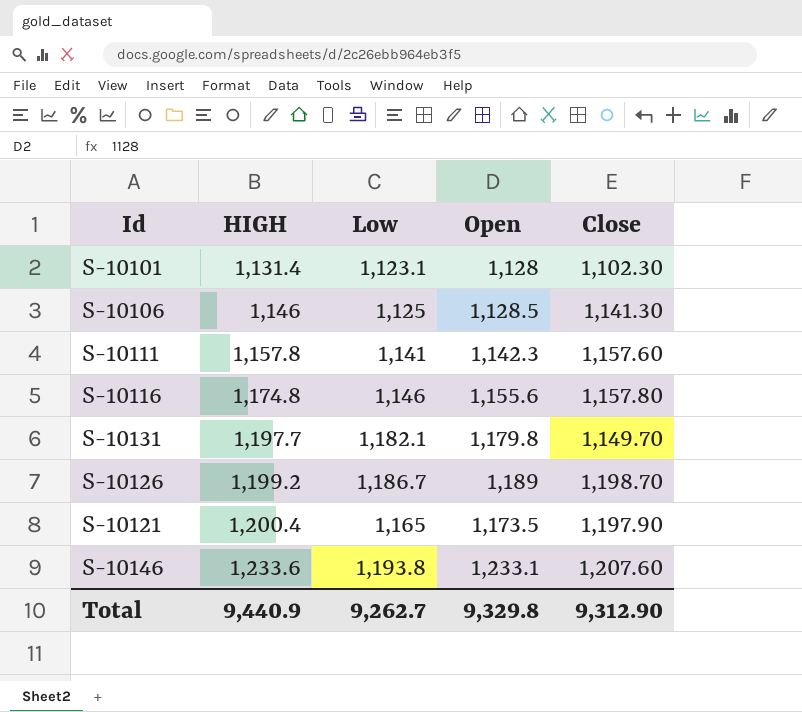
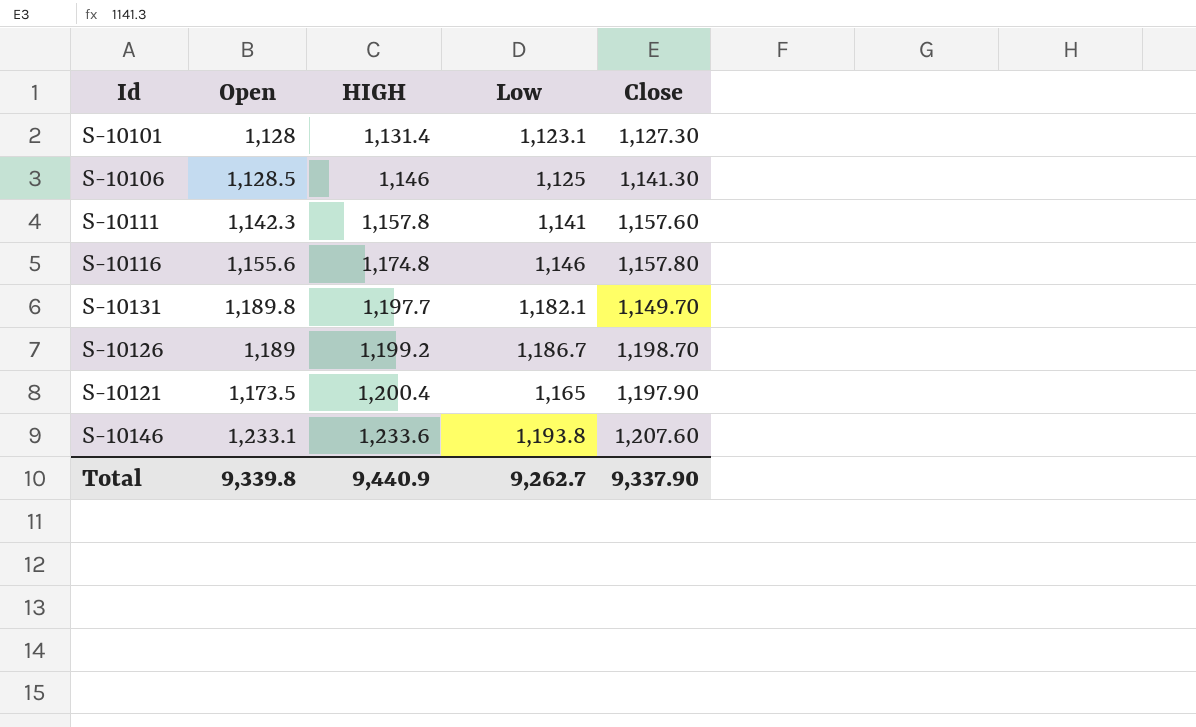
column Open | position: 4 -> 2
S-10101 | Close: 1,102.30 -> 1,127.30
S-10131 | Open: 1,179.8 -> 1,189.8
Total | Open: 9,329.8 -> 9,339.8
Total | Close: 9,312.90 -> 9,337.90

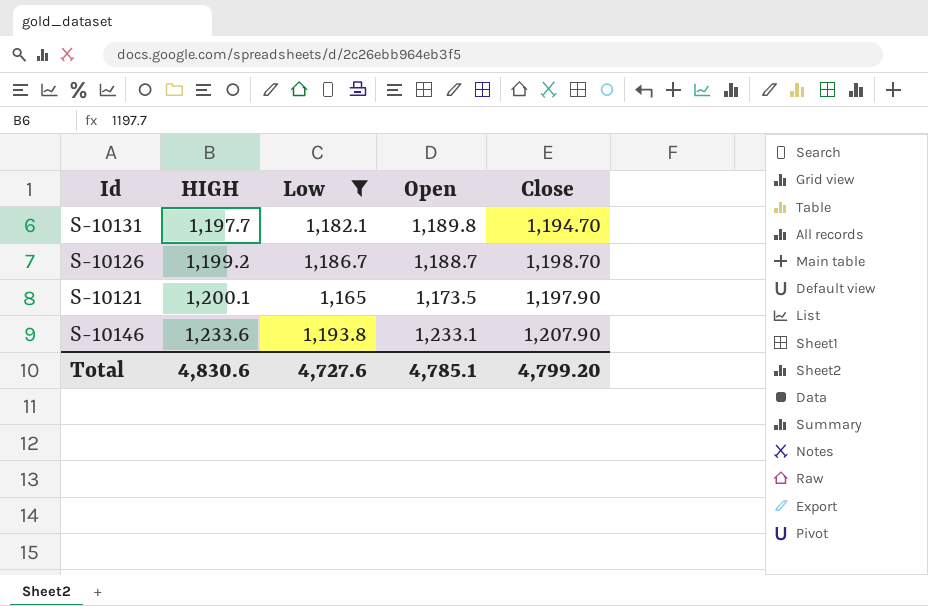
filter: none -> Low >= 1,165
column Open | position: 2 -> 4
S-10131 | Close: 1,149.70 -> 1,194.70
S-10126 | Open: 1,189 -> 1,188.7
S-10121 | HIGH: 1,200.4 -> 1,200.1
S-10146 | Close: 1,207.60 -> 1,207.90
Total | HIGH: 9,440.9 -> 4,830.6
Total | Low: 9,262.7 -> 4,727.6
Total | Open: 9,339.8 -> 4,785.1
Total | Close: 9,337.90 -> 4,799.20

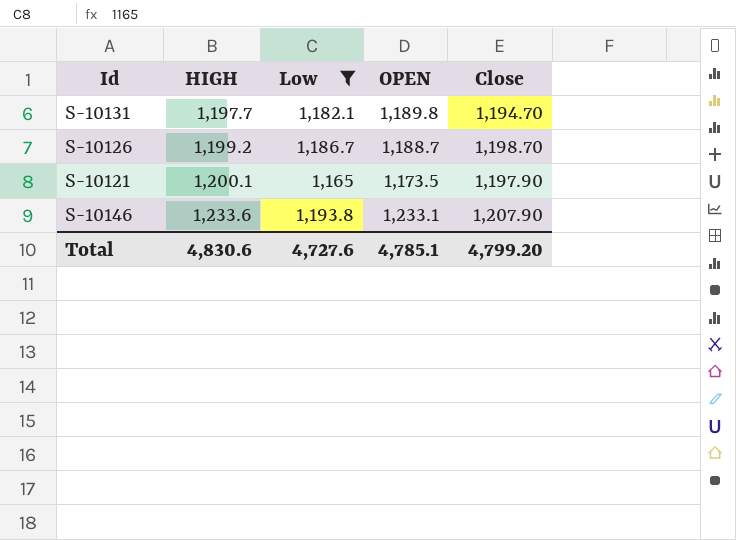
column name: Open -> OPEN

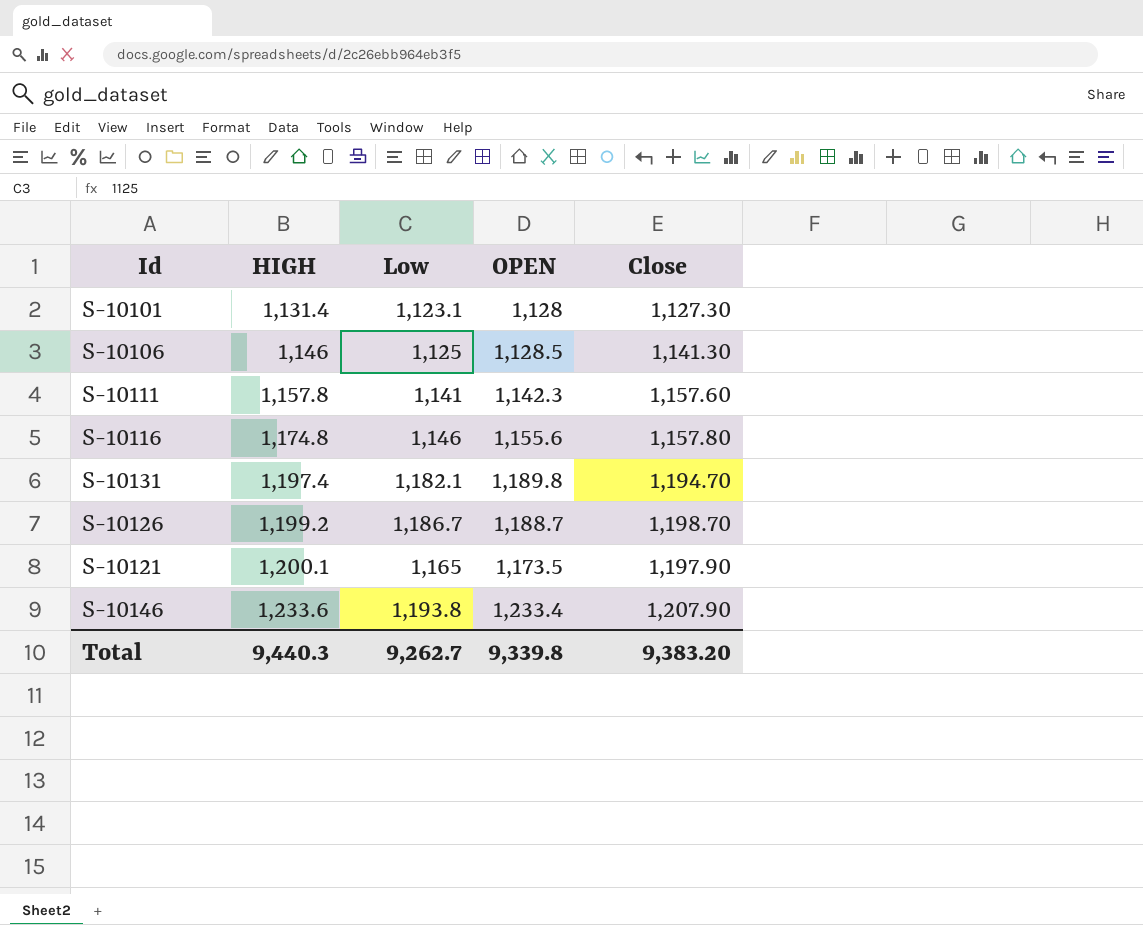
filter: Low >= 1,165 -> none
S-10131 | HIGH: 1,197.7 -> 1,197.4
S-10146 | OPEN: 1,233.1 -> 1,233.4
Total | HIGH: 4,830.6 -> 9,440.3
Total | Low: 4,727.6 -> 9,262.7
Total | OPEN: 4,785.1 -> 9,339.8
Total | Close: 4,799.20 -> 9,383.20

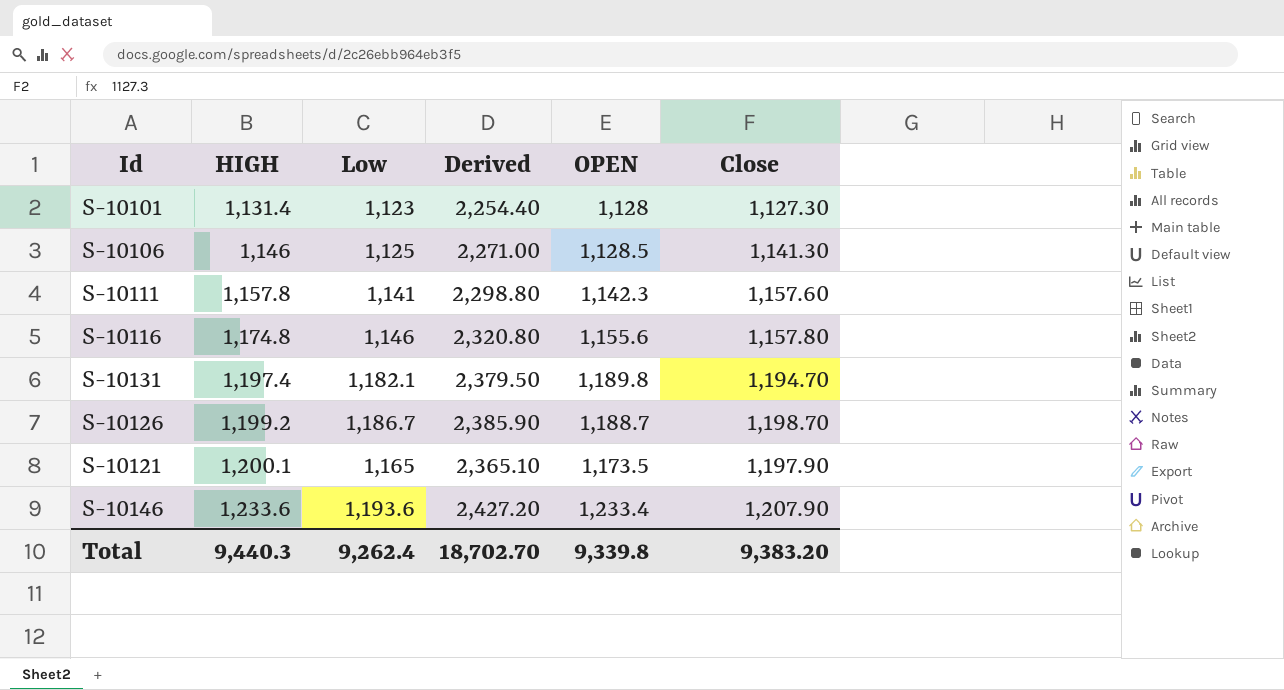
column Derived | formula: none -> [HIGH] + [Low]
S-10101 | Low: 1,123.1 -> 1,123
S-10146 | Low: 1,193.8 -> 1,193.6
Total | Low: 9,262.7 -> 9,262.4

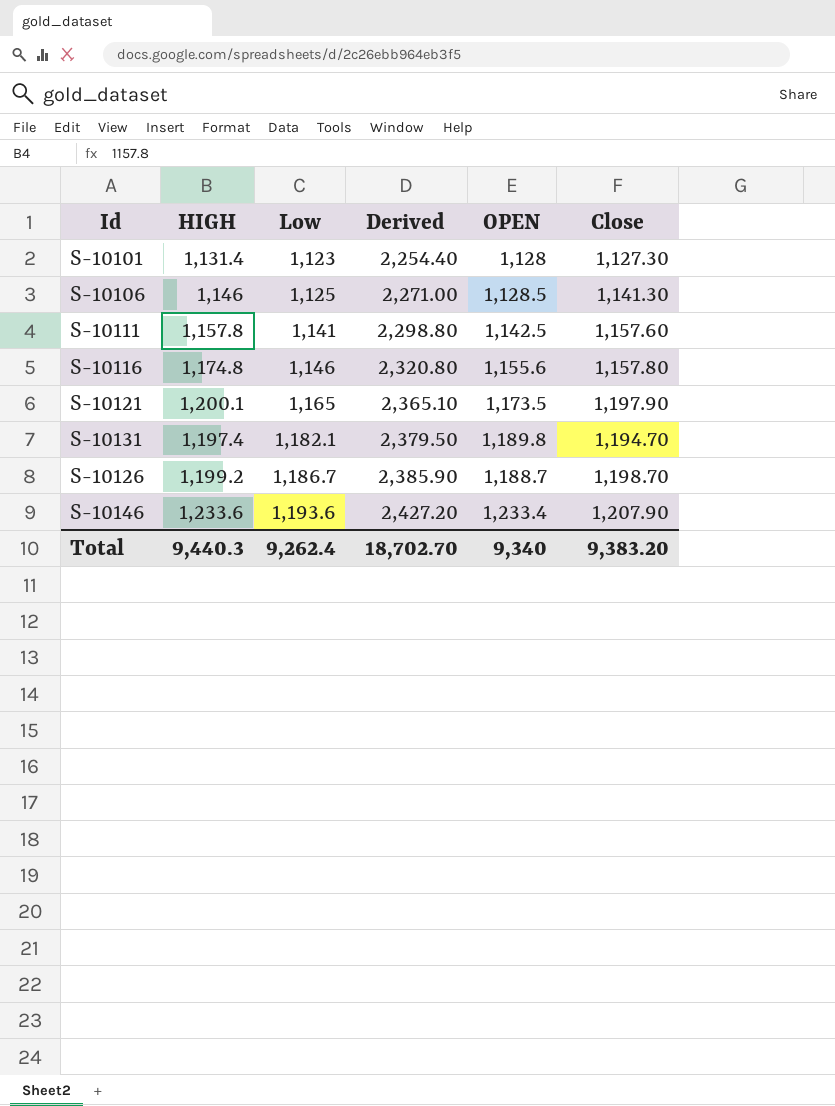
row order: HIGH ascending -> Low ascending
S-10111 | OPEN: 1,142.3 -> 1,142.5
Total | OPEN: 9,339.8 -> 9,340

